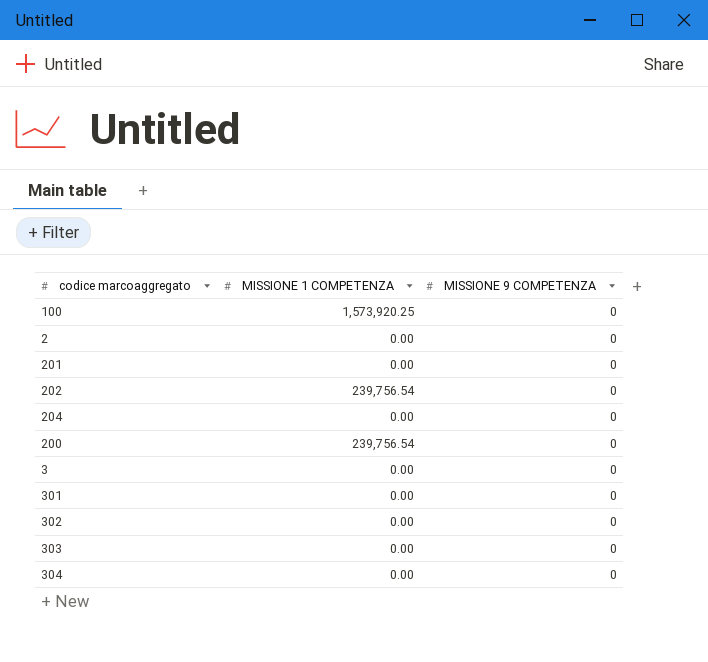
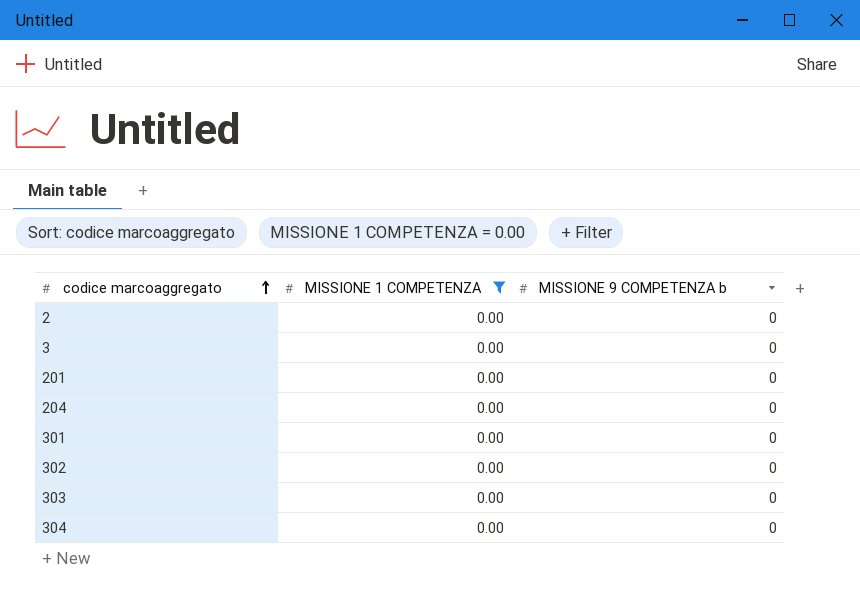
filter: none -> MISSIONE 1 COMPETENZA = 0.00
row order: none -> codice marcoaggregato ascending
column name: MISSIONE 9 COMPETENZA -> MISSIONE 9 COMPETENZA b

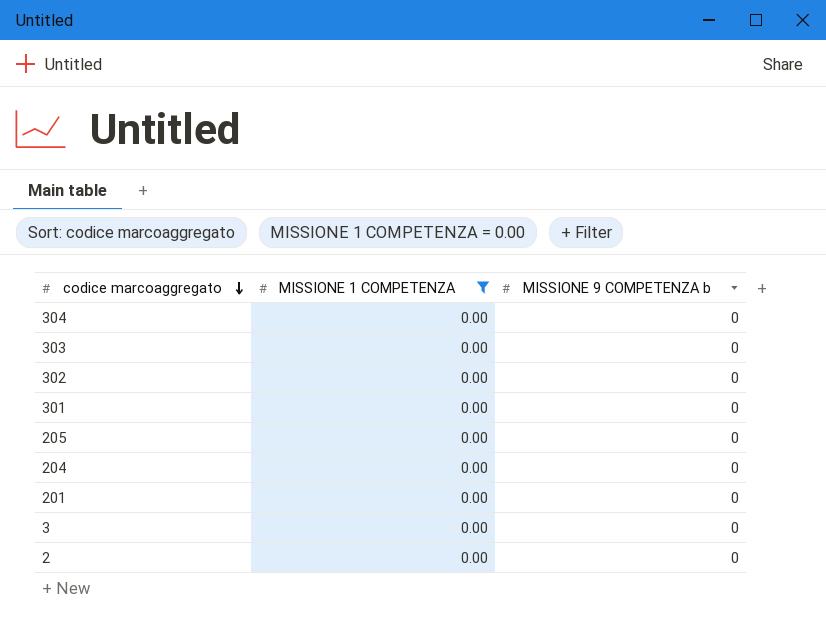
row order: codice marcoaggregato ascending -> codice marcoaggregato descending
row 205: none -> 0.00 | 0

